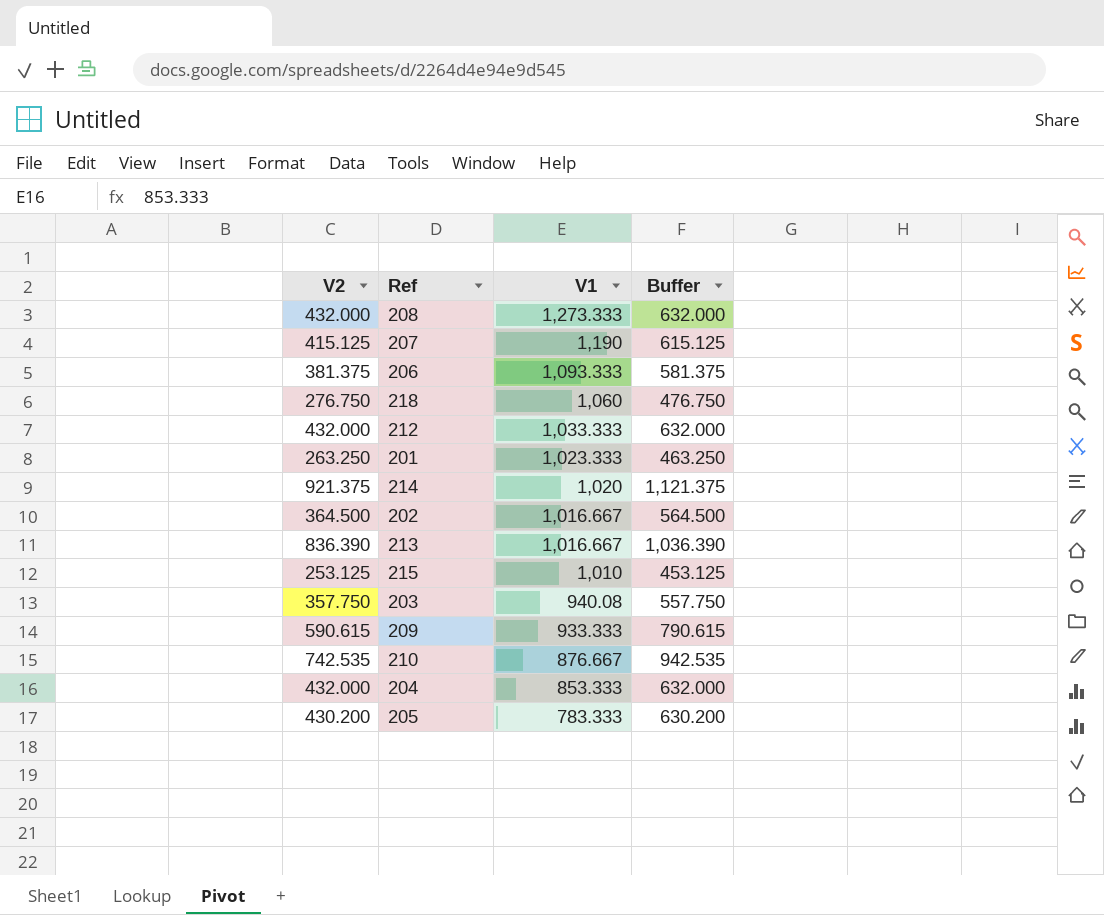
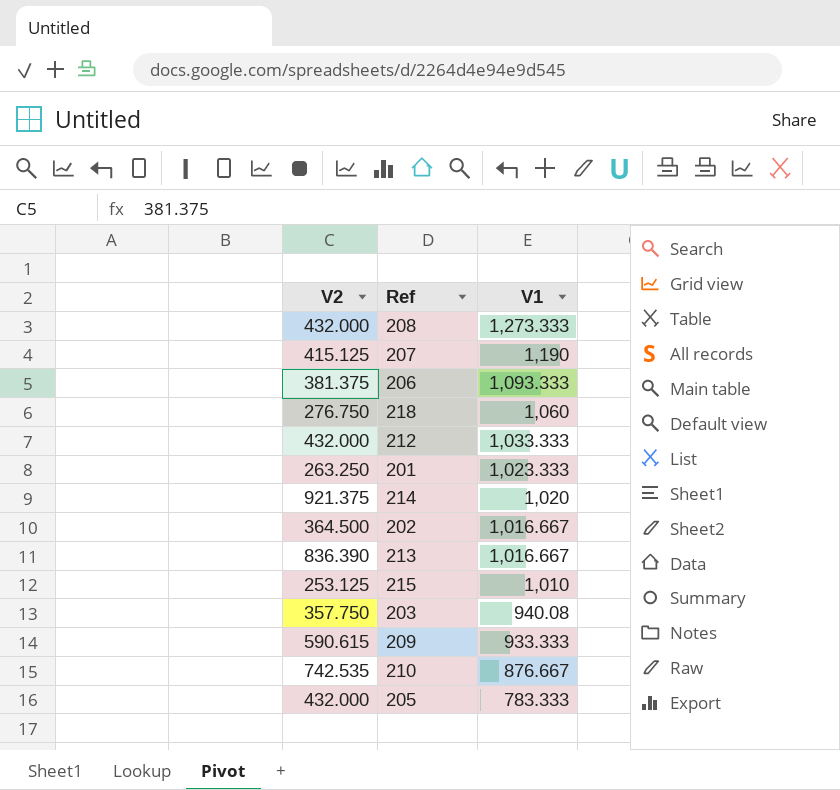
column Buffer | formula: [V2] + 200 -> none
row 204: 432.000 | 853.333 | 632.000 -> none
205 | V2: 430.200 -> 432.000

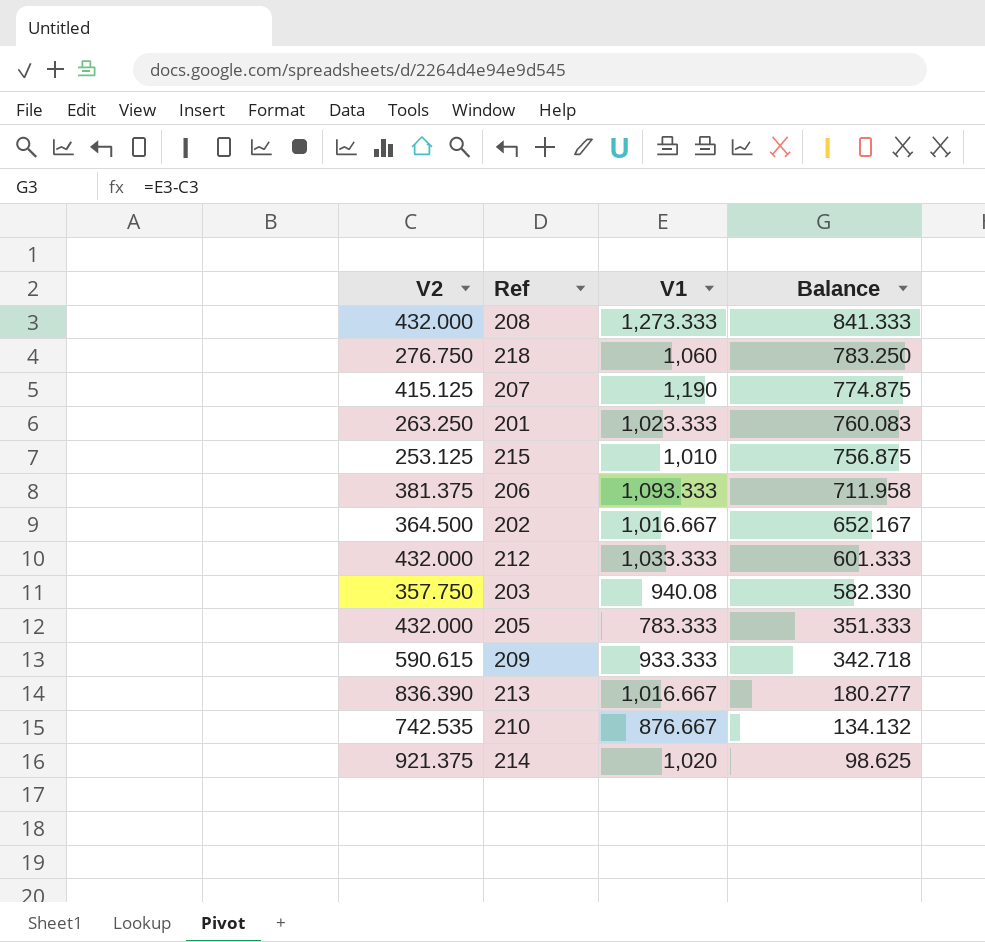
row order: V1 descending -> Balance descending
column Balance | formula: none -> [V1] - [V2]

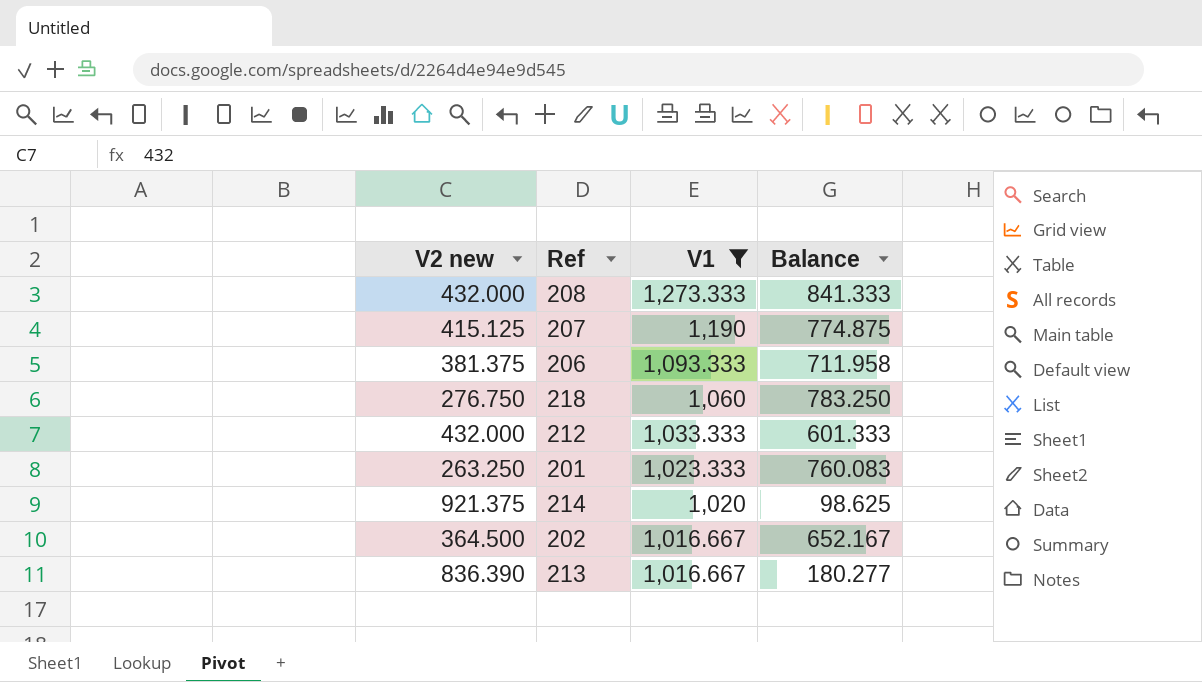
filter: none -> V1 >= 1,016.667
row order: Balance descending -> V1 descending
column name: V2 -> V2 new

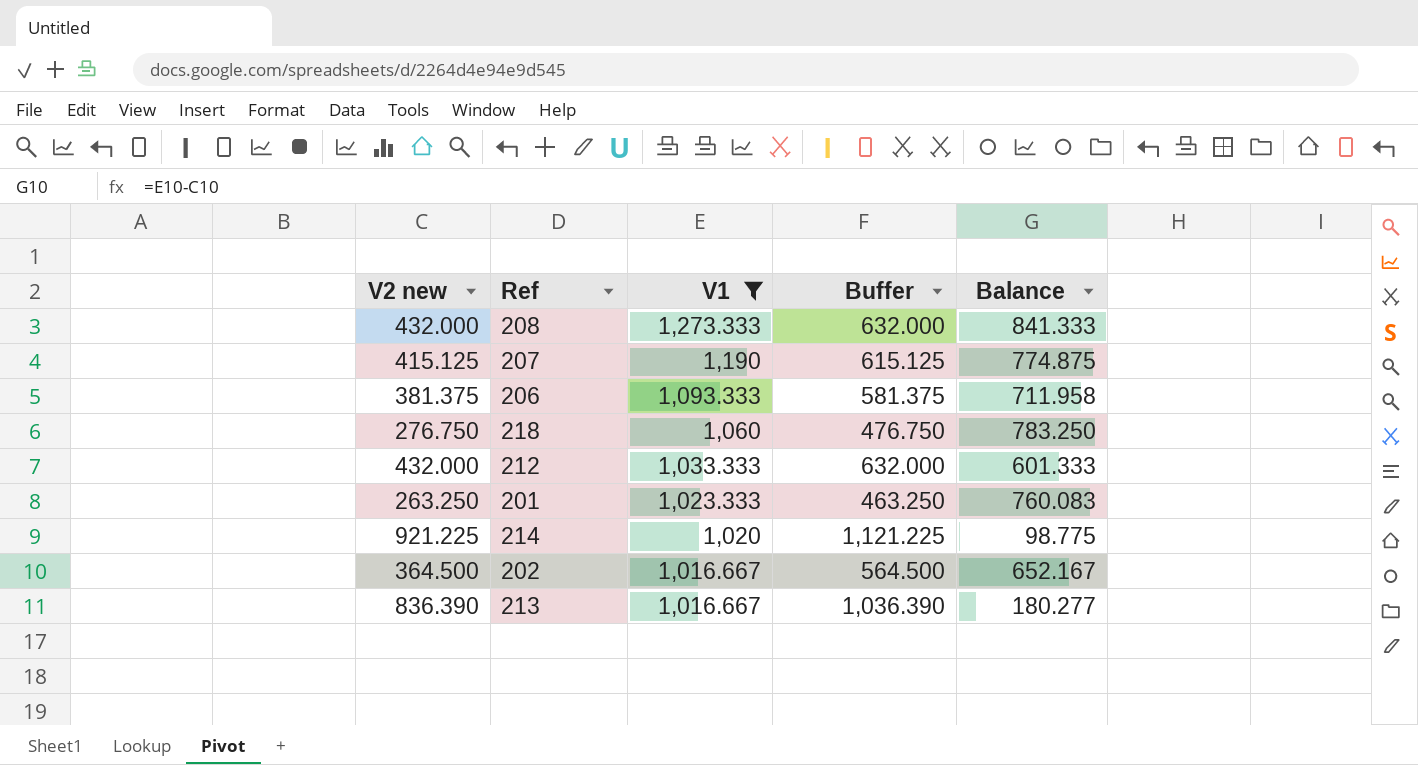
column Buffer | formula: none -> [V2 new] + 200
214 | V2 new: 921.375 -> 921.225
214 | Balance: 98.625 -> 98.775

